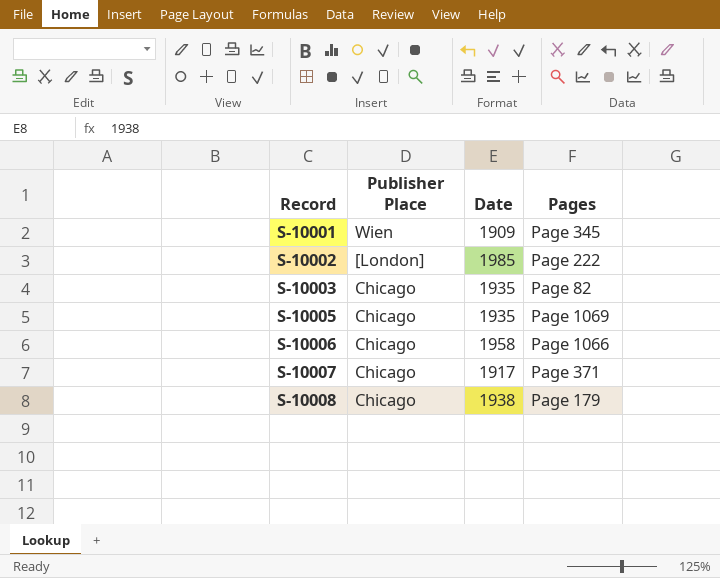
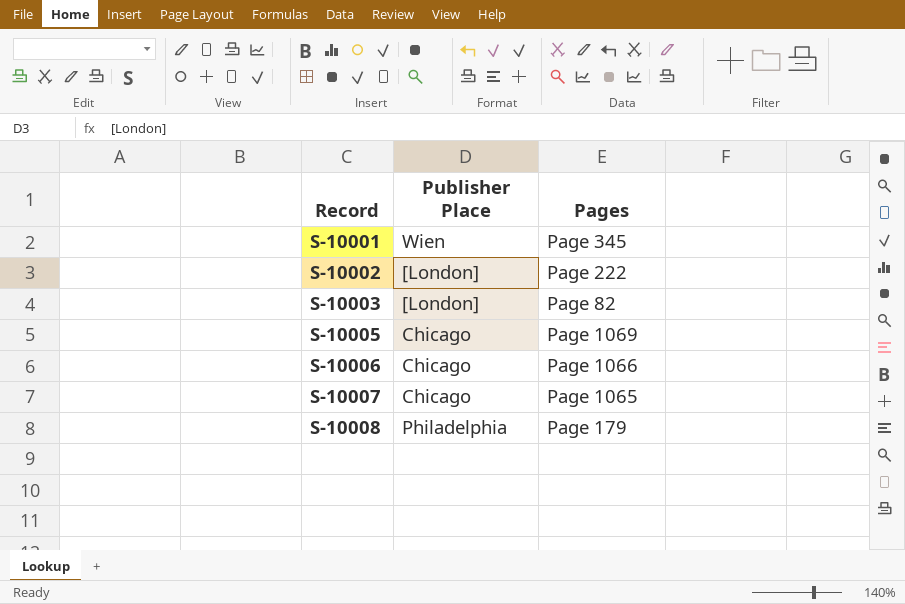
column Date | position: 3 -> none
S-10003 | Publisher Place: Chicago -> [London]
S-10007 | Pages: Page 371 -> Page 1065
S-10008 | Publisher Place: Chicago -> Philadelphia

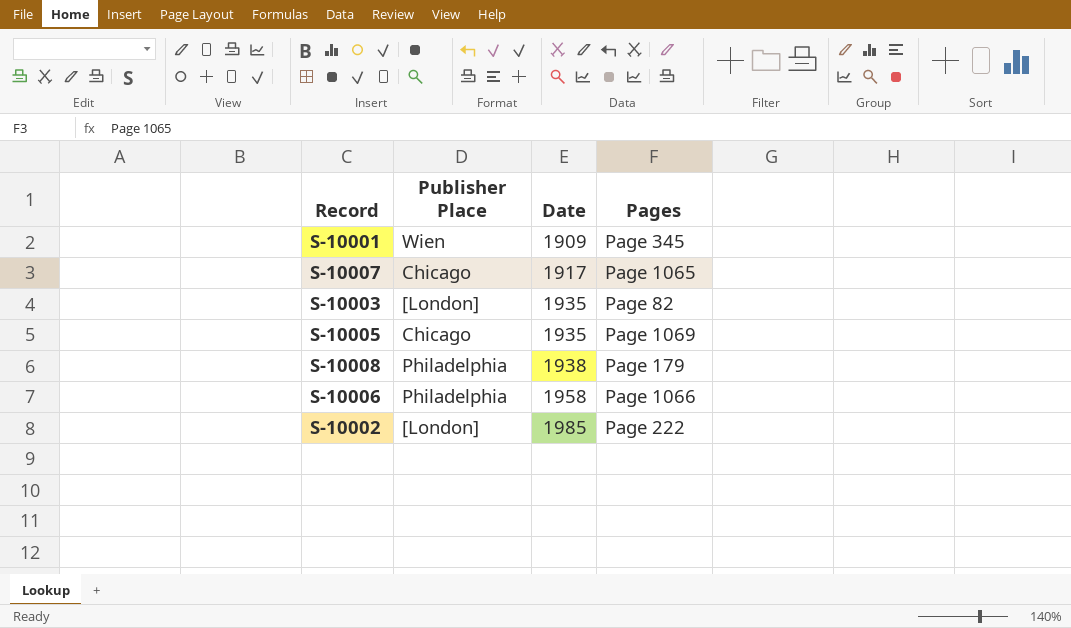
row order: Record ascending -> Date ascending
column Date | position: none -> 3
S-10006 | Publisher Place: Chicago -> Philadelphia

